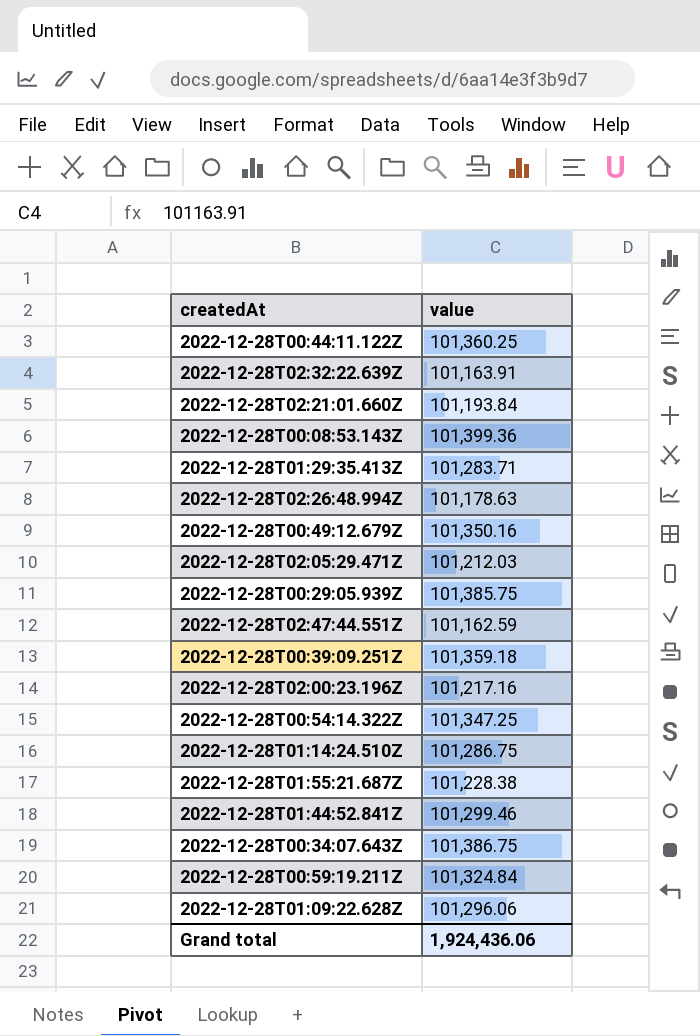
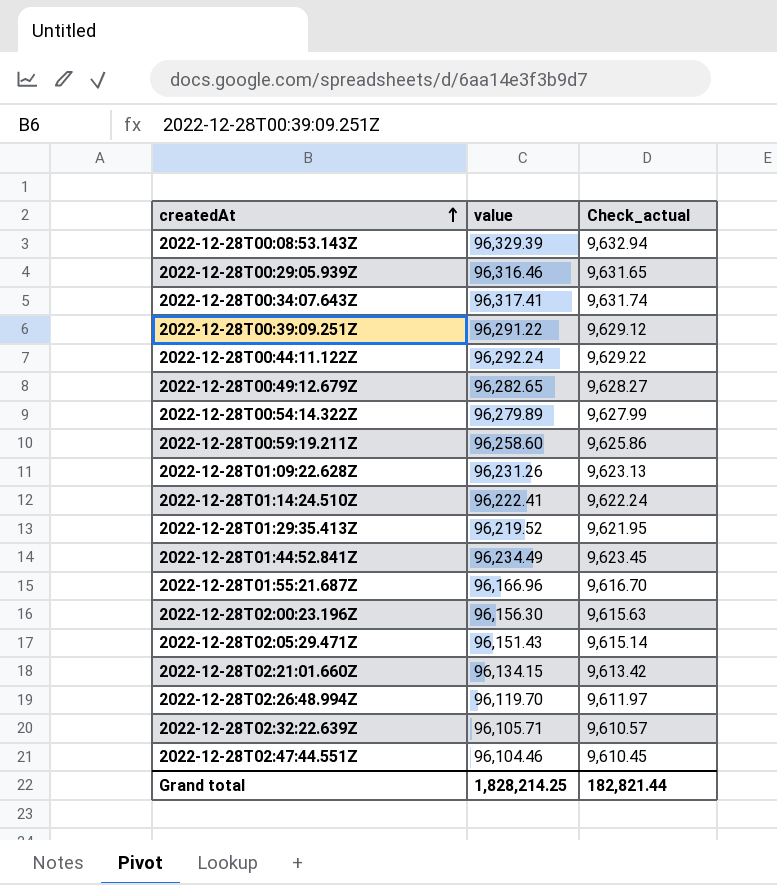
row order: none -> createdAt ascending
column Check_actual | formula: none -> [value] * 0.1
2022-12-28T00:08:53.143Z | value: 101,399.36 -> 96,329.39
2022-12-28T00:29:05.939Z | value: 101,385.75 -> 96,316.46
2022-12-28T00:34:07.643Z | value: 101,386.75 -> 96,317.41
2022-12-28T00:39:09.251Z | value: 101,359.18 -> 96,291.22
2022-12-28T00:44:11.122Z | value: 101,360.25 -> 96,292.24
2022-12-28T00:49:12.679Z | value: 101,350.16 -> 96,282.65
2022-12-28T00:54:14.322Z | value: 101,347.25 -> 96,279.89
2022-12-28T00:59:19.211Z | value: 101,324.84 -> 96,258.60
2022-12-28T01:09:22.628Z | value: 101,296.06 -> 96,231.26
2022-12-28T01:14:24.510Z | value: 101,286.75 -> 96,222.41
2022-12-28T01:29:35.413Z | value: 101,283.71 -> 96,219.52
2022-12-28T01:44:52.841Z | value: 101,299.46 -> 96,234.49
2022-12-28T01:55:21.687Z | value: 101,228.38 -> 96,166.96
2022-12-28T02:00:23.196Z | value: 101,217.16 -> 96,156.30
2022-12-28T02:05:29.471Z | value: 101,212.03 -> 96,151.43
2022-12-28T02:21:01.660Z | value: 101,193.84 -> 96,134.15
2022-12-28T02:26:48.994Z | value: 101,178.63 -> 96,119.70
2022-12-28T02:32:22.639Z | value: 101,163.91 -> 96,105.71
2022-12-28T02:47:44.551Z | value: 101,162.59 -> 96,104.46
Grand total | value: 1,924,436.06 -> 1,828,214.25

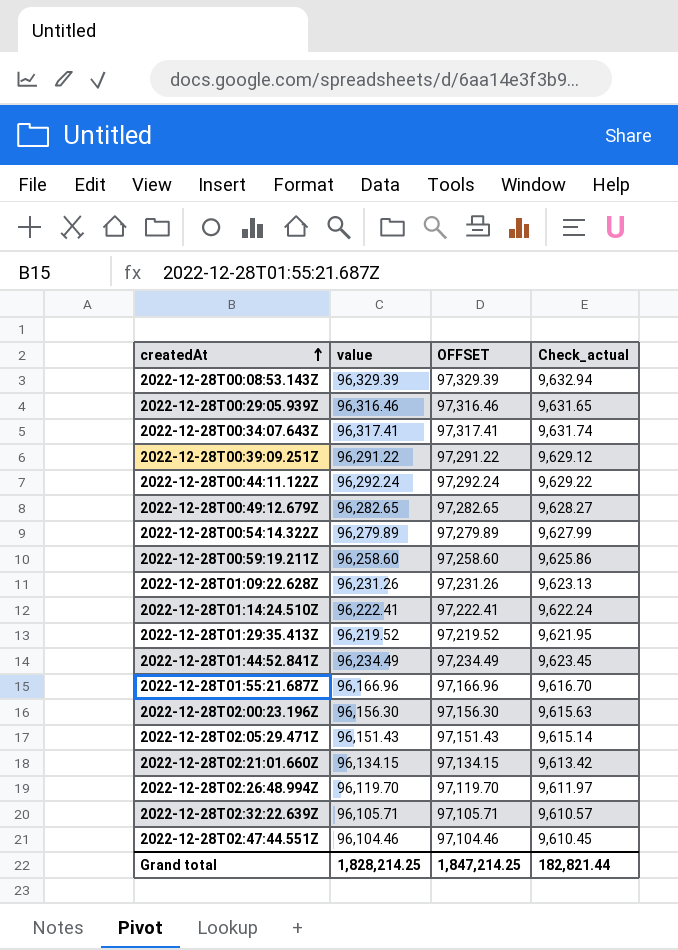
column OFFSET | formula: none -> [value] + 1000

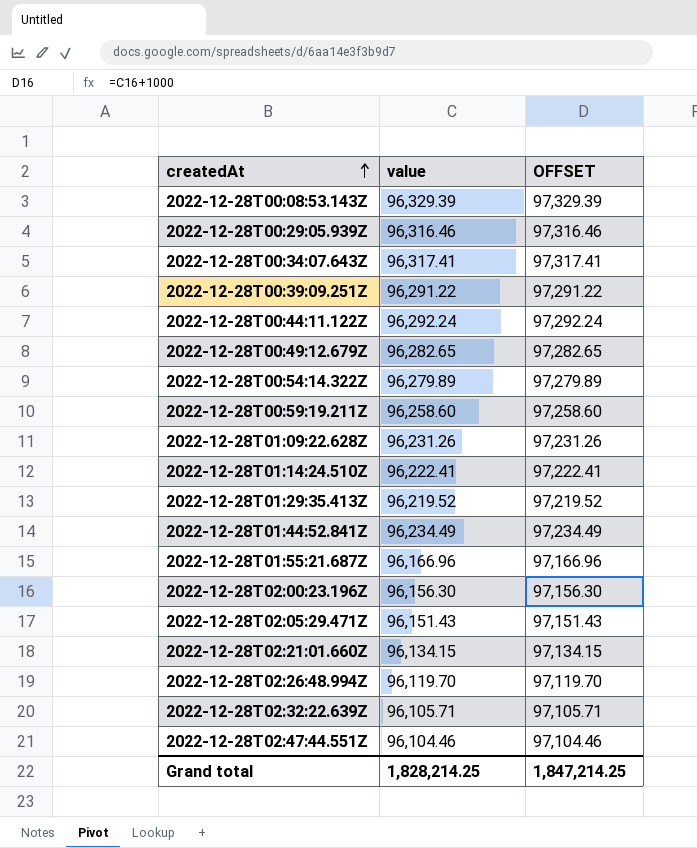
column Check_actual | formula: [value] * 0.1 -> none

